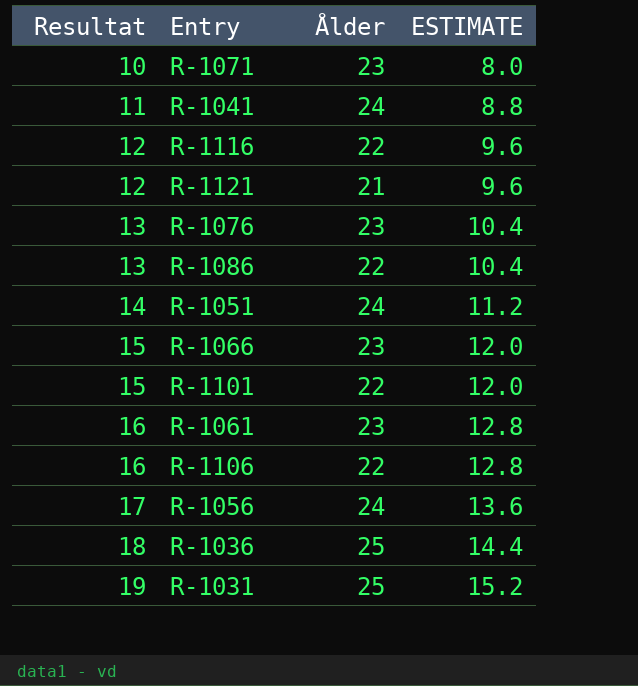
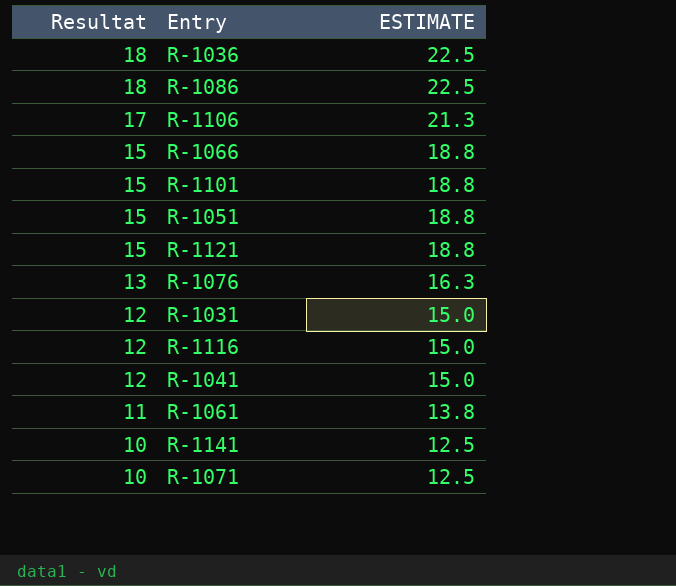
row order: Resultat ascending -> Resultat descending
column Ålder | position: 3 -> none
column ESTIMATE | formula: [Resultat] * 0.8 -> [Resultat] * 1.25
row R-1056: 17 | 24 | 13.6 -> none
R-1086 | Resultat: 13 -> 18
R-1106 | Resultat: 16 -> 17
R-1051 | Resultat: 14 -> 15
R-1121 | Resultat: 12 -> 15
R-1031 | Resultat: 19 -> 12
R-1041 | Resultat: 11 -> 12
R-1061 | Resultat: 16 -> 11
row R-1141: none -> 10 | 12.5

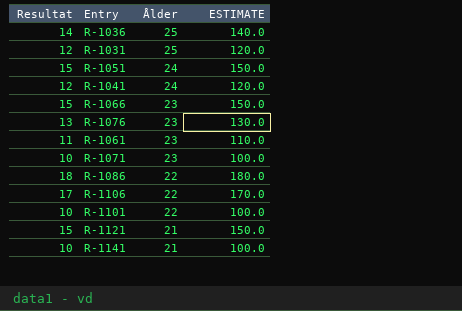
row order: Resultat descending -> Ålder descending
column Ålder | position: none -> 3
column ESTIMATE | formula: [Resultat] * 1.25 -> [Resultat] * 10
row R-1116: 12 | 15.0 -> none
R-1036 | Resultat: 18 -> 14
R-1101 | Resultat: 15 -> 10

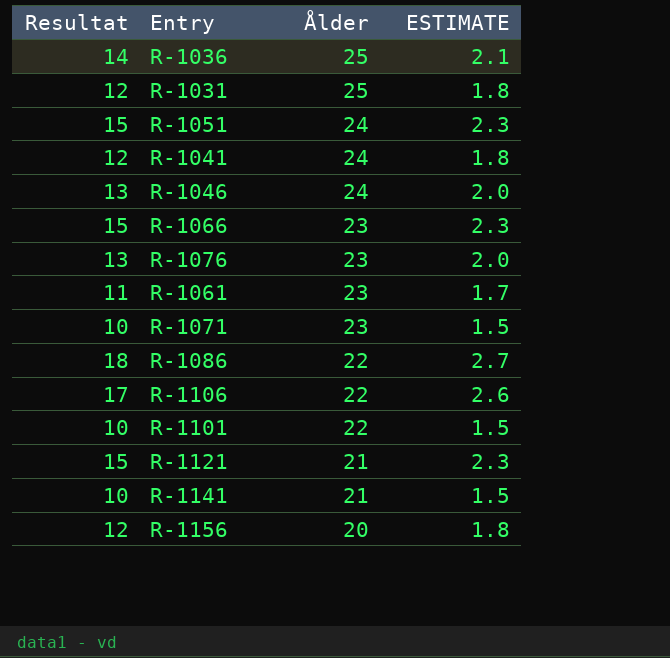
column ESTIMATE | formula: [Resultat] * 10 -> [Resultat] * 0.15
row R-1046: none -> 13 | 24 | 2.0
row R-1156: none -> 12 | 20 | 1.8

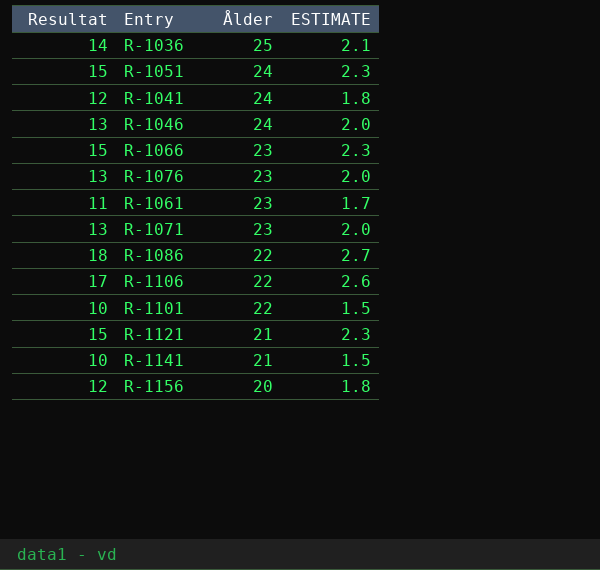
row R-1031: 12 | 25 | 1.8 -> none
R-1071 | Resultat: 10 -> 13
R-1071 | ESTIMATE: 1.5 -> 2.0

